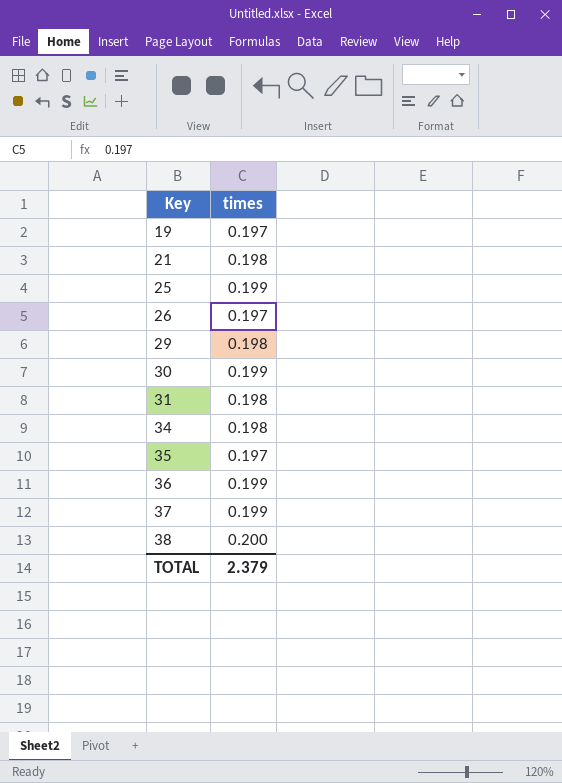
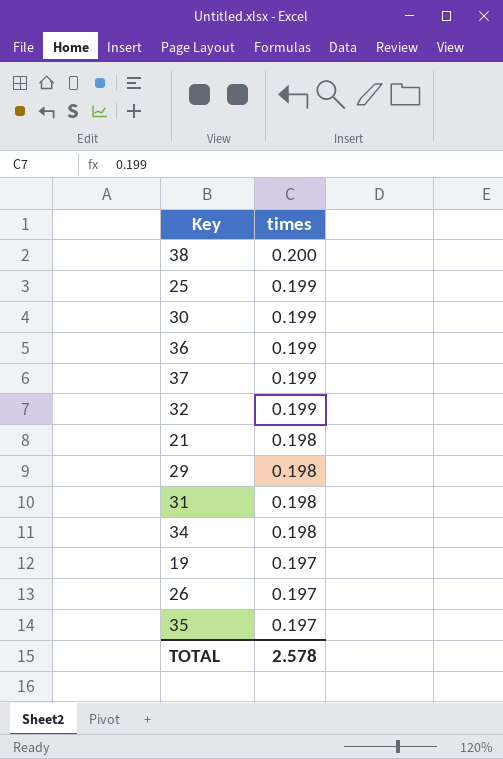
row order: Key ascending -> times descending
row 32: none -> 0.199
TOTAL | times: 2.379 -> 2.578

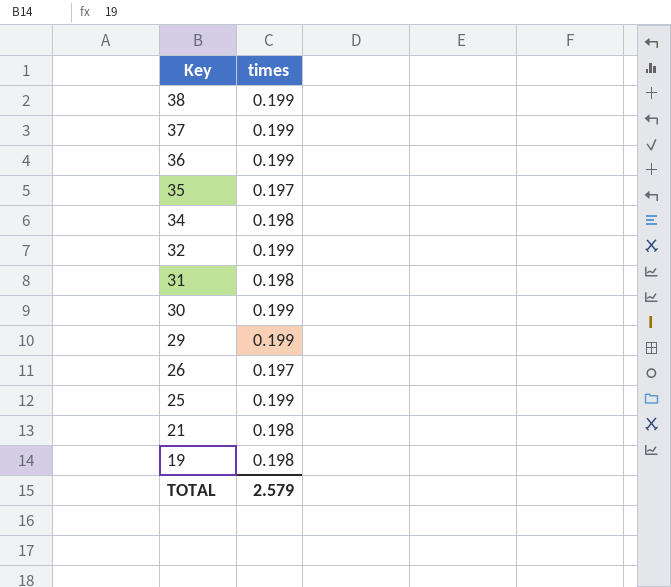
row order: times descending -> Key descending
38 | times: 0.200 -> 0.199
29 | times: 0.198 -> 0.199
19 | times: 0.197 -> 0.198
TOTAL | times: 2.578 -> 2.579

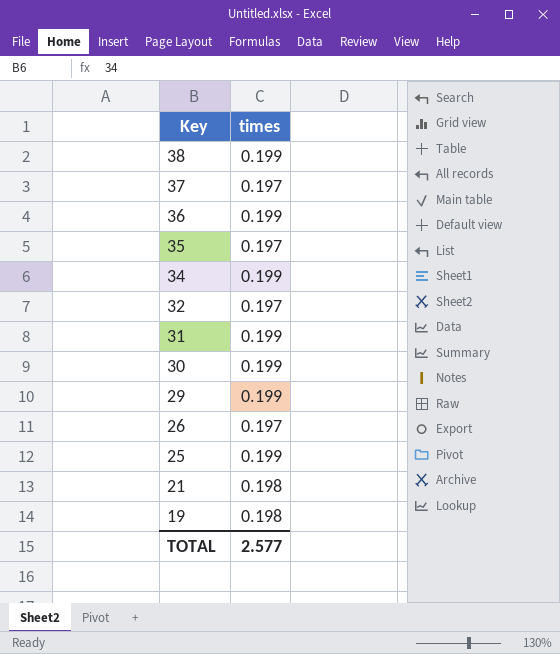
37 | times: 0.199 -> 0.197
34 | times: 0.198 -> 0.199
32 | times: 0.199 -> 0.197
31 | times: 0.198 -> 0.199
TOTAL | times: 2.579 -> 2.577

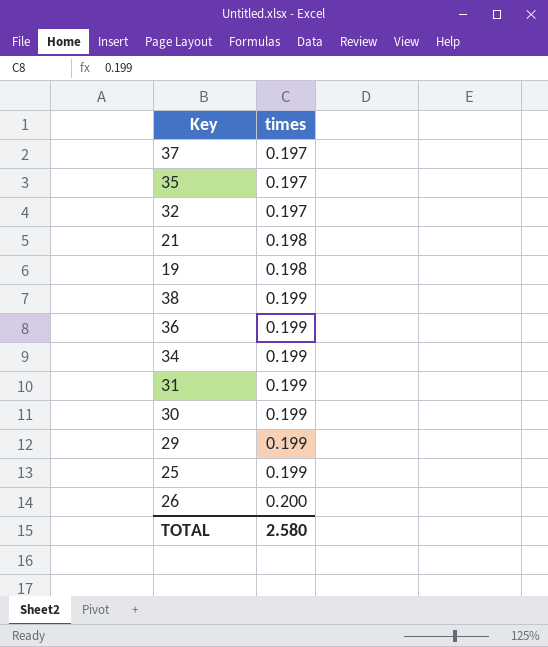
row order: Key descending -> times ascending
26 | times: 0.197 -> 0.200
TOTAL | times: 2.577 -> 2.580

